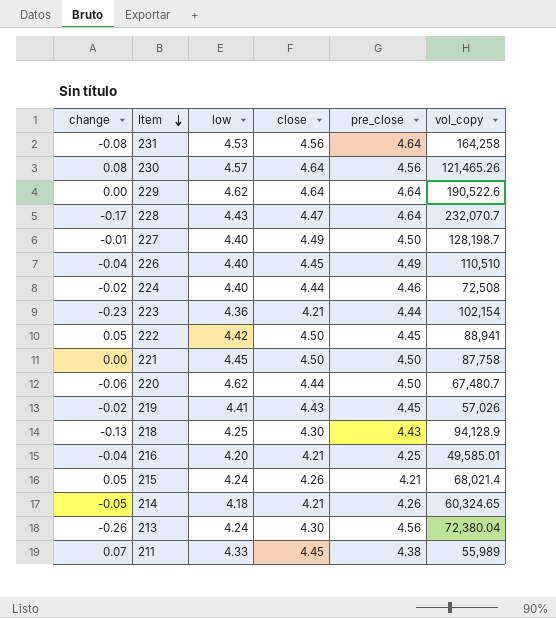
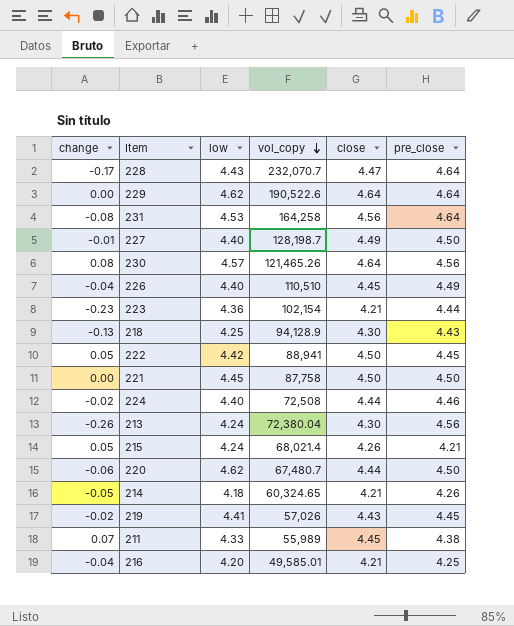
row order: Item descending -> vol_copy descending
column vol_copy | position: 6 -> 4

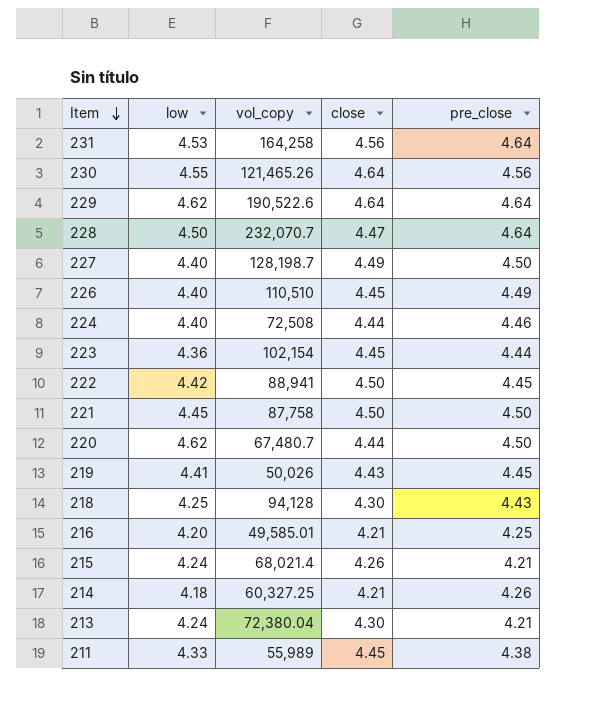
row order: vol_copy descending -> Item descending
column change | formula: [close] - [pre_close] -> none
230 | low: 4.57 -> 4.55
228 | low: 4.43 -> 4.50
223 | close: 4.21 -> 4.45
219 | vol_copy: 57,026 -> 50,026
218 | vol_copy: 94,128.9 -> 94,128
214 | vol_copy: 60,324.65 -> 60,327.25
213 | pre_close: 4.56 -> 4.21

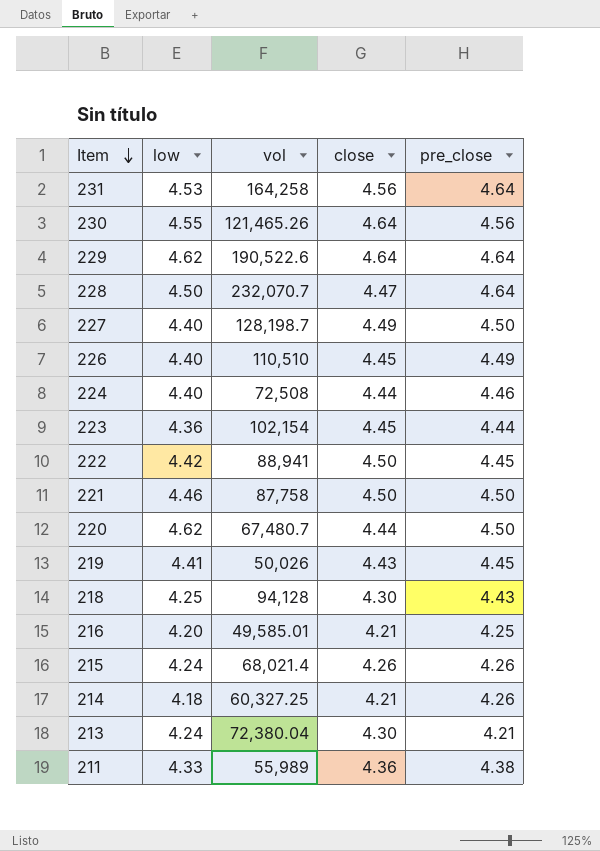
column name: vol_copy -> vol
221 | low: 4.45 -> 4.46
215 | pre_close: 4.21 -> 4.26
211 | close: 4.45 -> 4.36

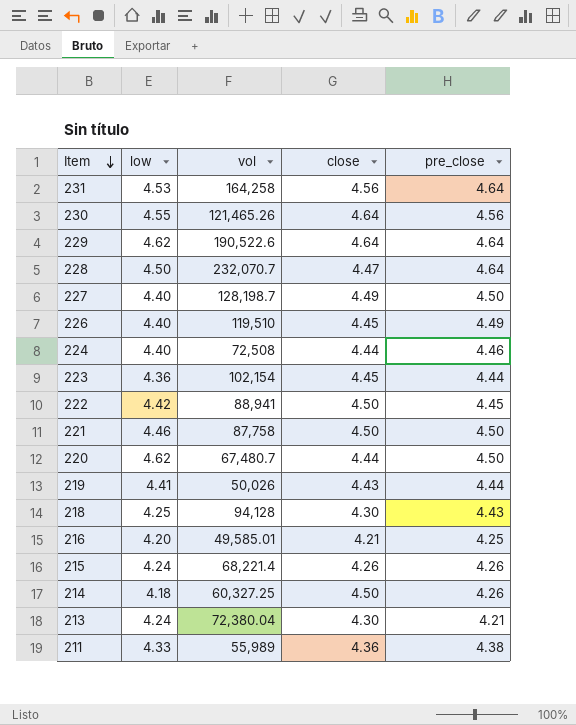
226 | vol: 110,510 -> 119,510
219 | pre_close: 4.45 -> 4.44
215 | vol: 68,021.4 -> 68,221.4
214 | close: 4.21 -> 4.50

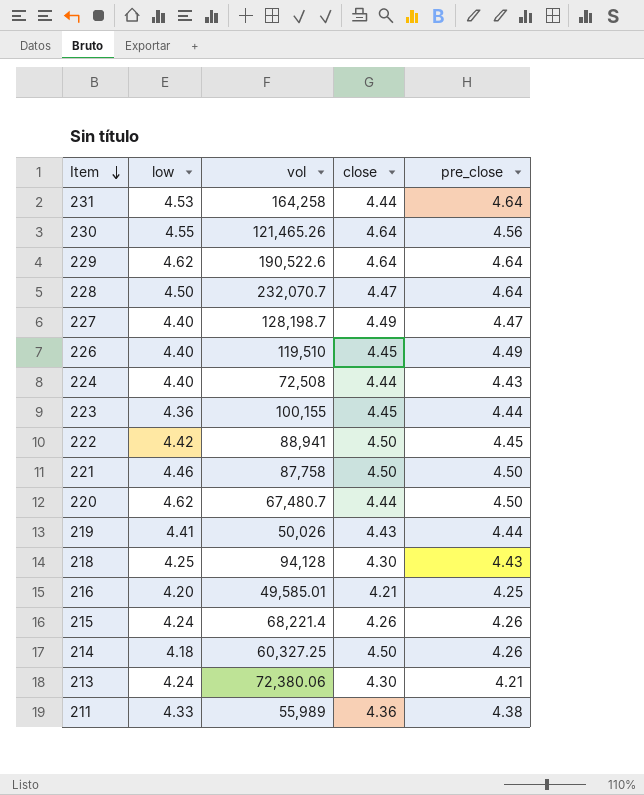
231 | close: 4.56 -> 4.44
227 | pre_close: 4.50 -> 4.47
224 | pre_close: 4.46 -> 4.43
223 | vol: 102,154 -> 100,155
213 | vol: 72,380.04 -> 72,380.06

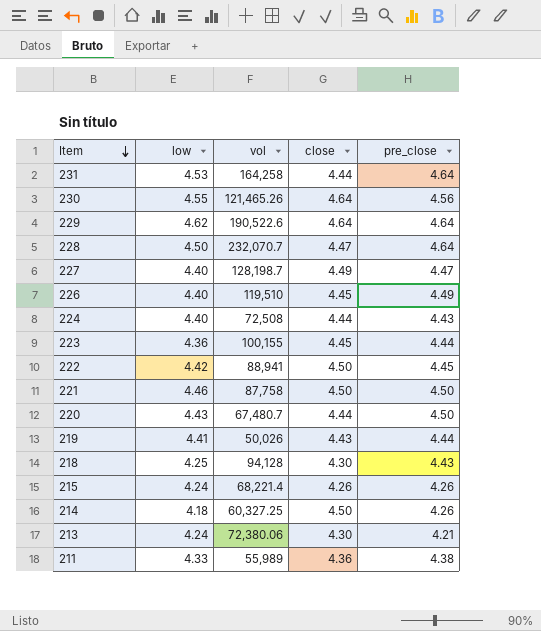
row 216: 4.20 | 49,585.01 | 4.21 | 4.25 -> none
220 | low: 4.62 -> 4.43

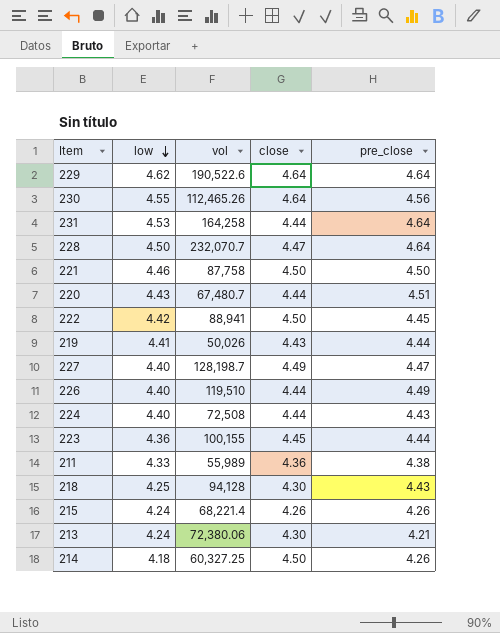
row order: Item descending -> low descending
230 | vol: 121,465.26 -> 112,465.26
220 | pre_close: 4.50 -> 4.51
226 | close: 4.45 -> 4.44

